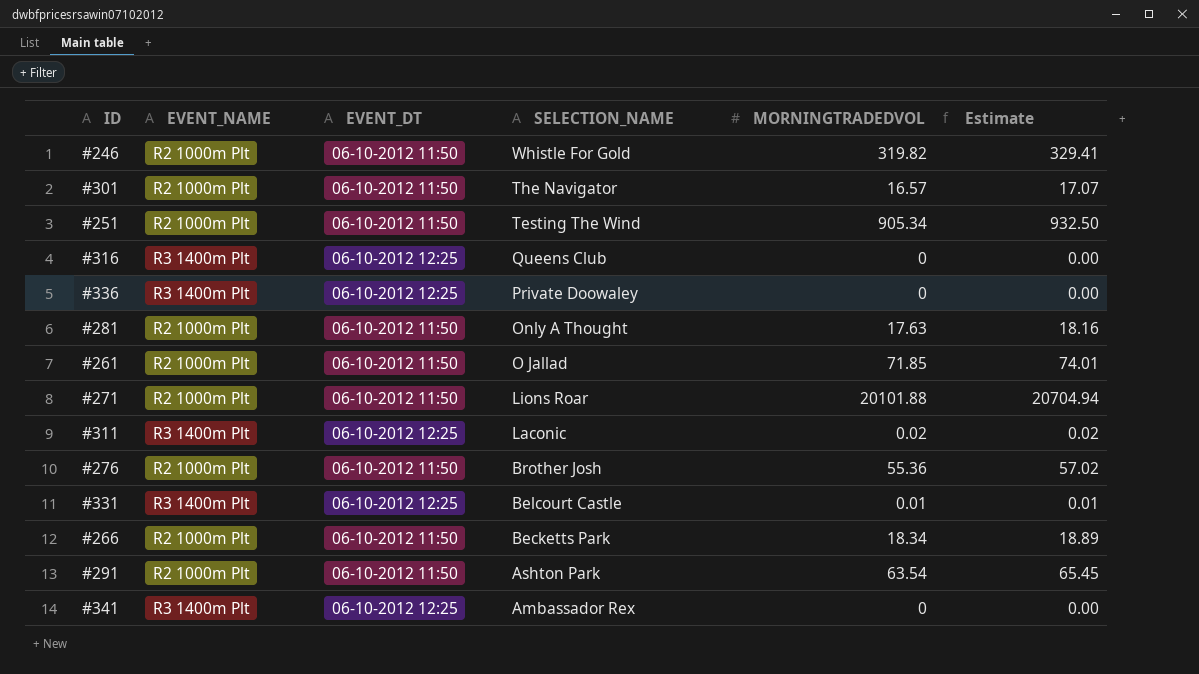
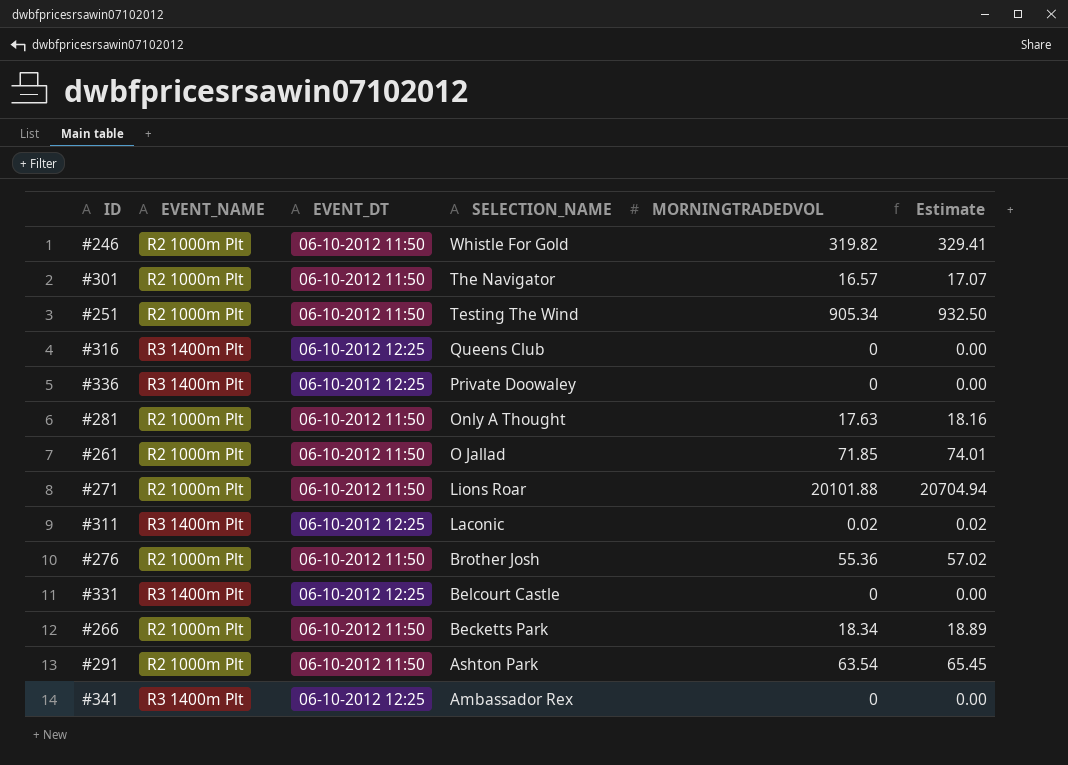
#331 | MORNINGTRADEDVOL: 0.01 -> 0
#331 | Estimate: 0.01 -> 0.00

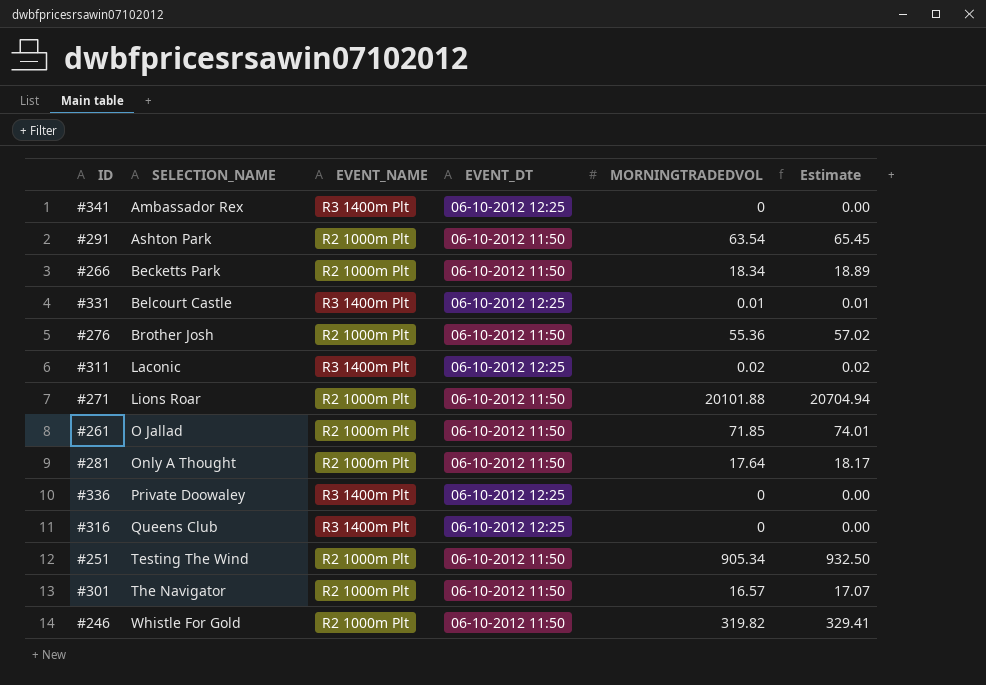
row order: SELECTION_NAME descending -> SELECTION_NAME ascending
column SELECTION_NAME | position: 4 -> 2
#331 | MORNINGTRADEDVOL: 0 -> 0.01
#331 | Estimate: 0.00 -> 0.01
#281 | MORNINGTRADEDVOL: 17.63 -> 17.64
#281 | Estimate: 18.16 -> 18.17

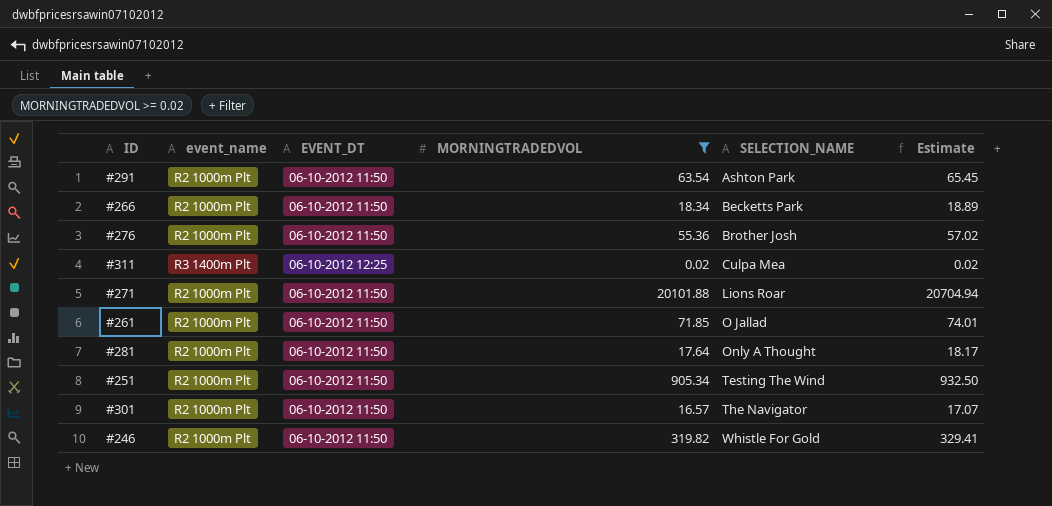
filter: none -> MORNINGTRADEDVOL >= 0.02
column name: EVENT_NAME -> event_name
column SELECTION_NAME | position: 2 -> 5
#311 | SELECTION_NAME: Laconic -> Culpa Mea

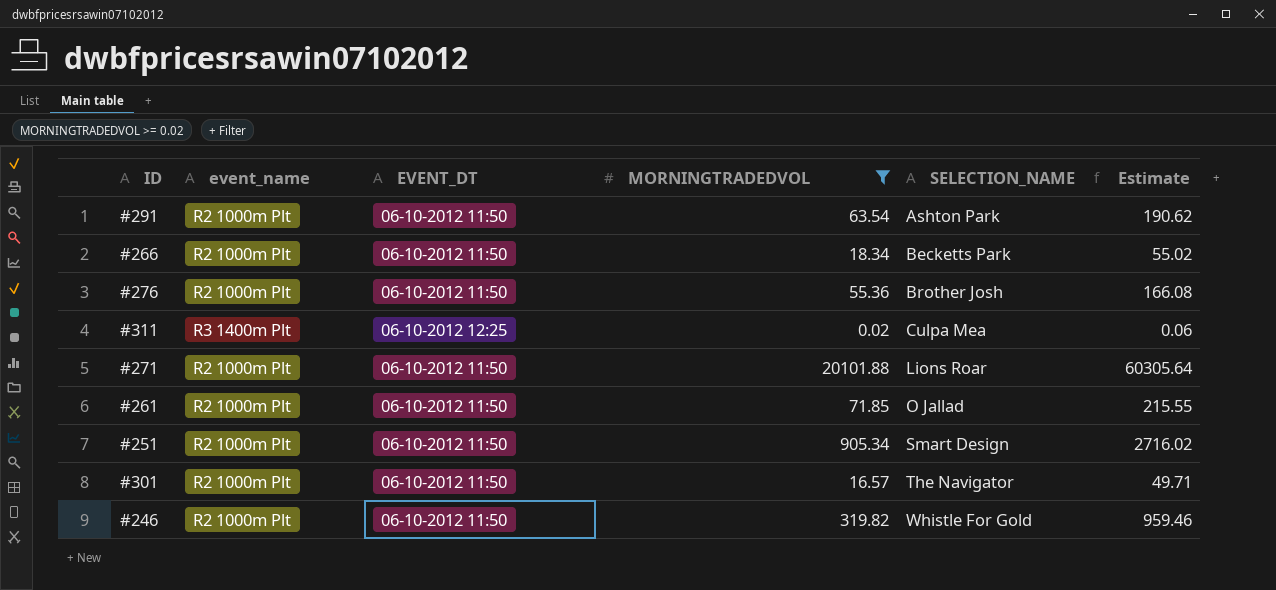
column Estimate | formula: [MORNINGTRADEDVOL] * 1.03 -> [MORNINGTRADEDVOL] * 3
row #281: R2 1000m Plt | 06-10-2012 11:50 | 17.64 | Only A Thought | 18.17 -> none
#251 | SELECTION_NAME: Testing The Wind -> Smart Design

